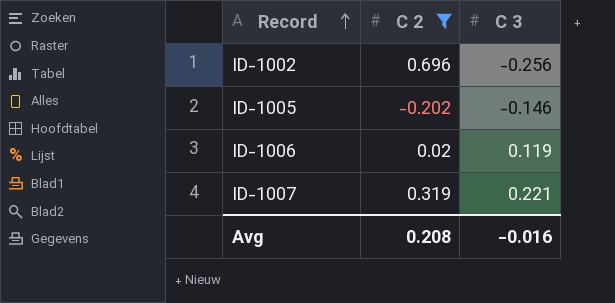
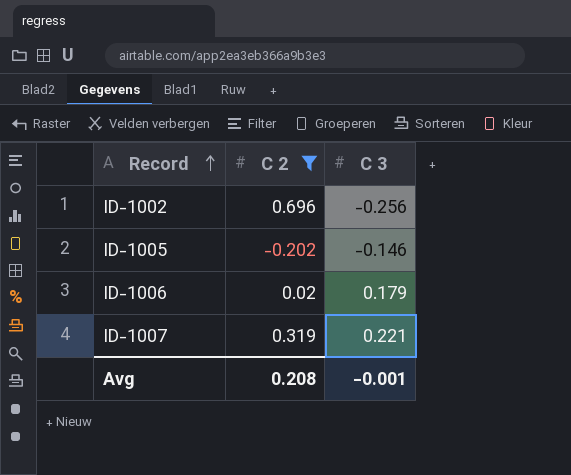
ID-1006 | C 3: 0.119 -> 0.179
Avg | C 3: -0.016 -> -0.001

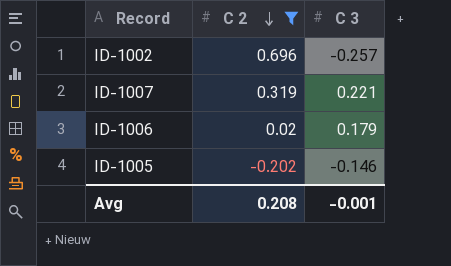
row order: Record ascending -> C 2 descending
ID-1002 | C 3: -0.256 -> -0.257

